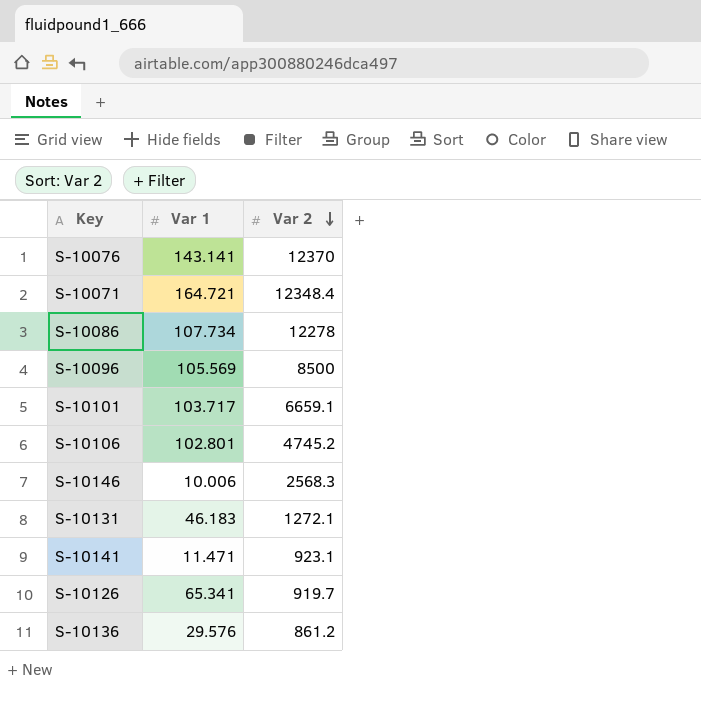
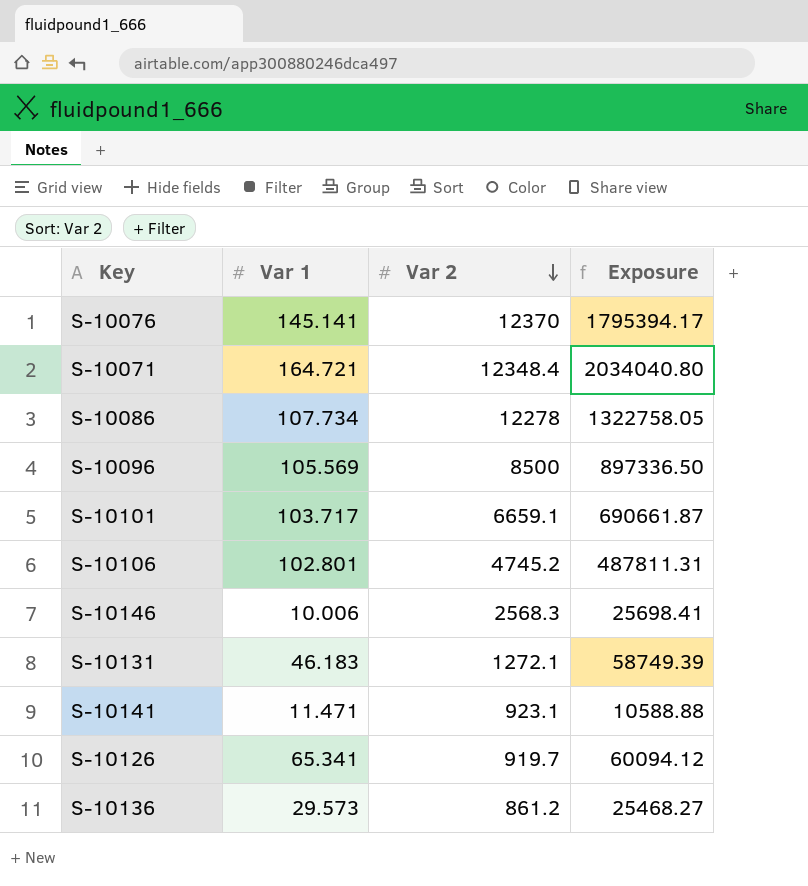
column Exposure | formula: none -> [Var 1] * [Var 2]
S-10076 | Var 1: 143.141 -> 145.141
S-10136 | Var 1: 29.576 -> 29.573

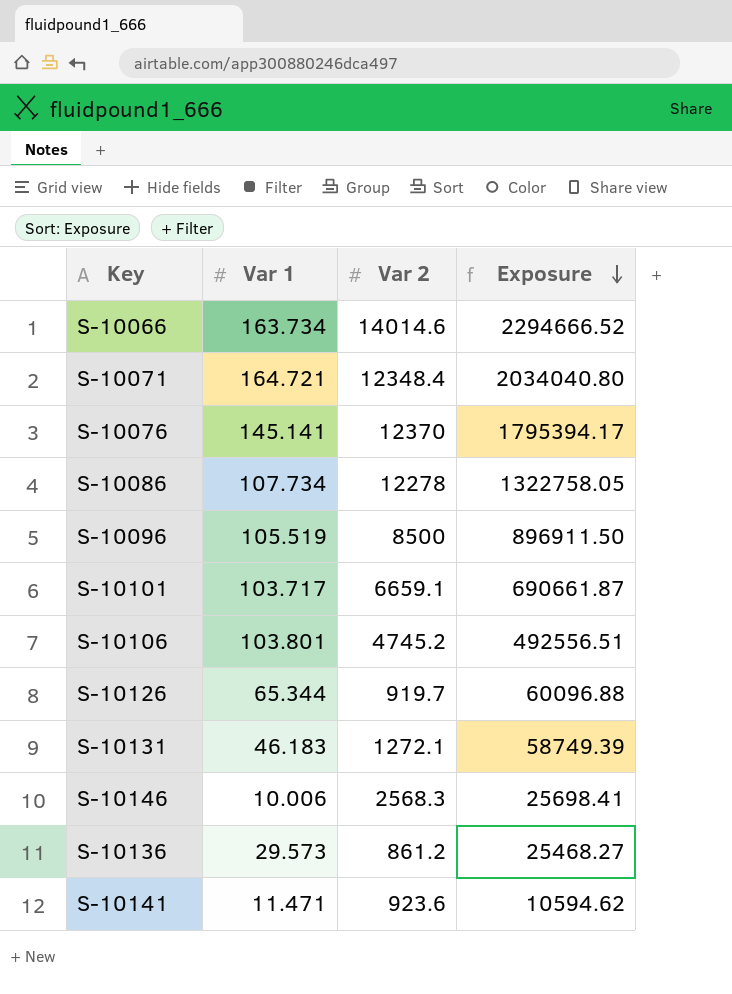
row order: Var 2 descending -> Exposure descending
row S-10066: none -> 163.734 | 14014.6 | 2294666.52
S-10096 | Var 1: 105.569 -> 105.519
S-10096 | Exposure: 897336.50 -> 896911.50
S-10106 | Var 1: 102.801 -> 103.801
S-10106 | Exposure: 487811.31 -> 492556.51
S-10126 | Var 1: 65.341 -> 65.344
S-10126 | Exposure: 60094.12 -> 60096.88
S-10141 | Var 2: 923.1 -> 923.6
S-10141 | Exposure: 10588.88 -> 10594.62

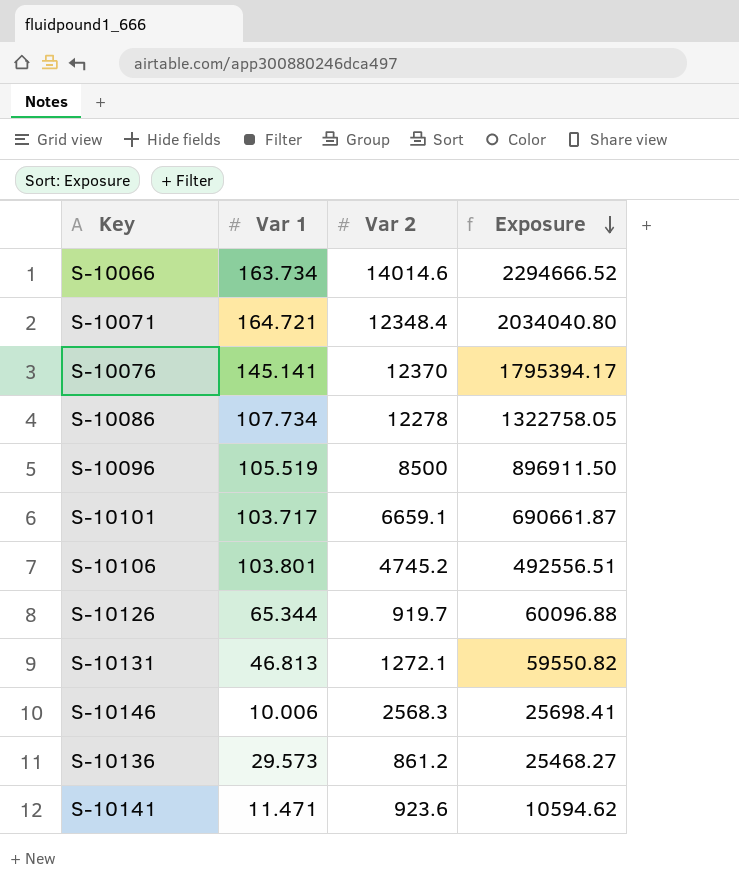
S-10131 | Var 1: 46.183 -> 46.813
S-10131 | Exposure: 58749.39 -> 59550.82

